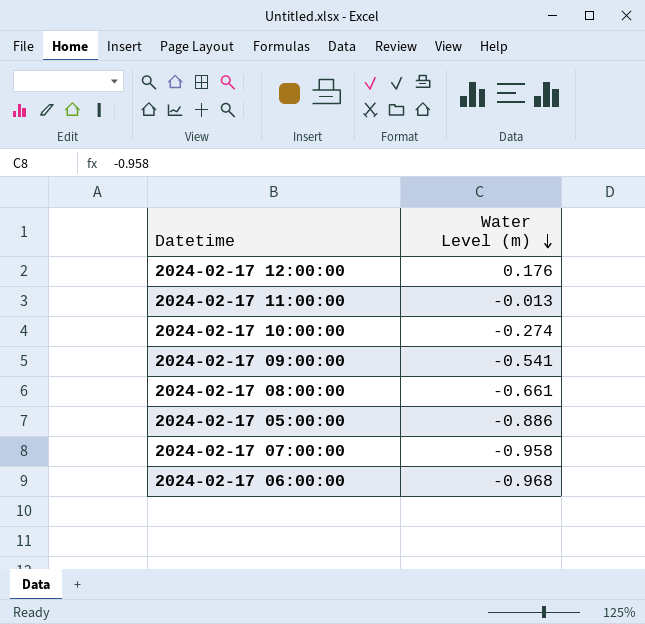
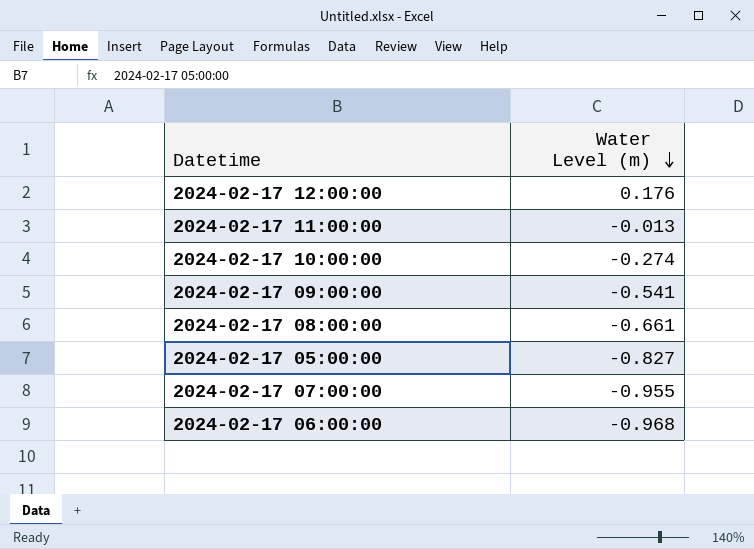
2024-02-17 05:00:00 | Water Level (m): -0.886 -> -0.827
2024-02-17 07:00:00 | Water Level (m): -0.958 -> -0.955

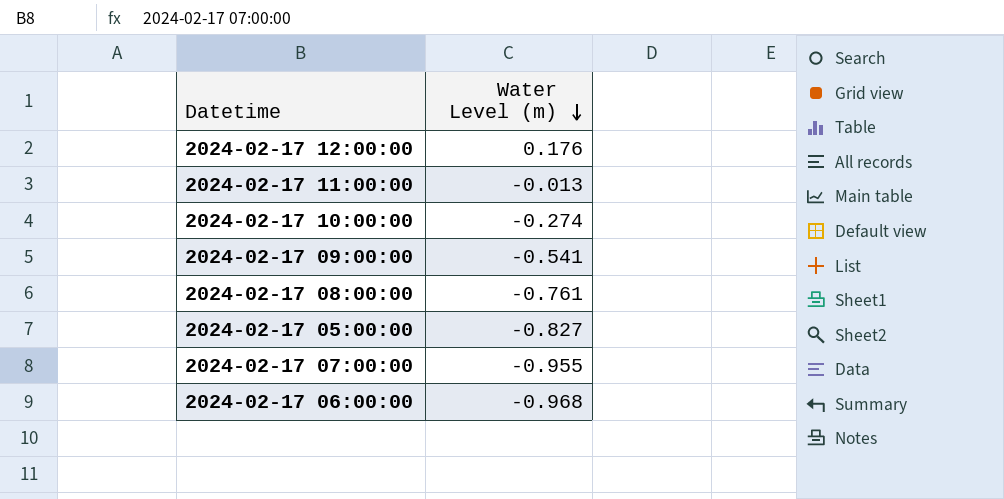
2024-02-17 08:00:00 | Water Level (m): -0.661 -> -0.761

